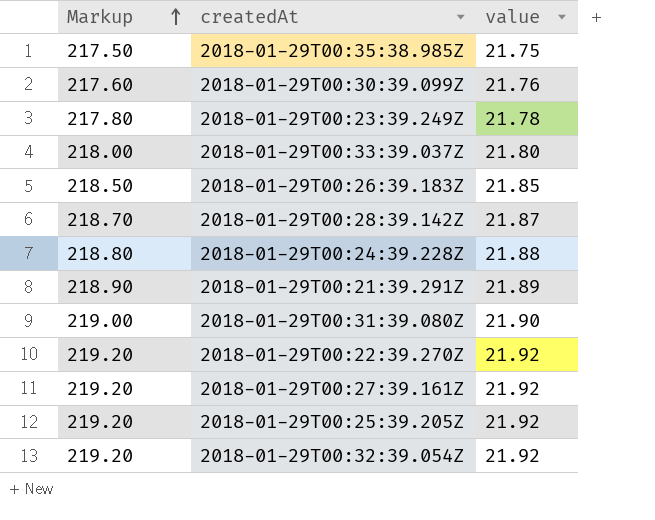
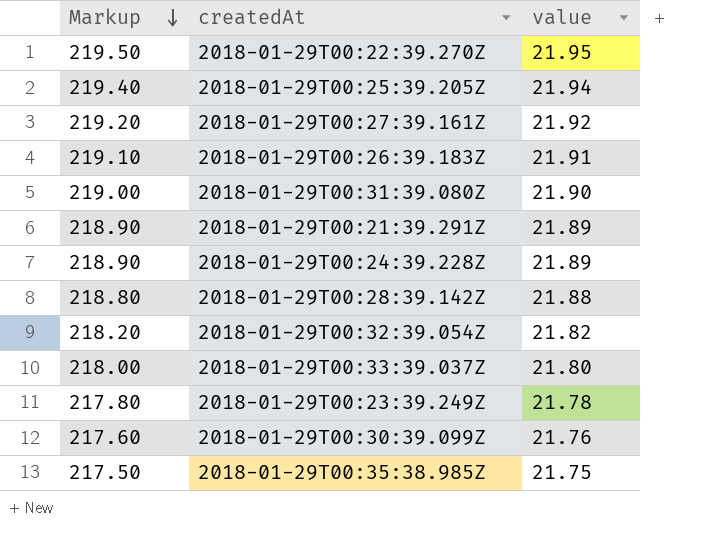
row order: Markup ascending -> Markup descending
2018-01-29T00:22:39.270Z | Markup: 219.20 -> 219.50
2018-01-29T00:22:39.270Z | value: 21.92 -> 21.95
2018-01-29T00:25:39.205Z | Markup: 219.20 -> 219.40
2018-01-29T00:25:39.205Z | value: 21.92 -> 21.94
2018-01-29T00:26:39.183Z | Markup: 218.50 -> 219.10
2018-01-29T00:26:39.183Z | value: 21.85 -> 21.91
2018-01-29T00:24:39.228Z | Markup: 218.80 -> 218.90
2018-01-29T00:24:39.228Z | value: 21.88 -> 21.89
2018-01-29T00:28:39.142Z | Markup: 218.70 -> 218.80
2018-01-29T00:28:39.142Z | value: 21.87 -> 21.88
2018-01-29T00:32:39.054Z | Markup: 219.20 -> 218.20
2018-01-29T00:32:39.054Z | value: 21.92 -> 21.82

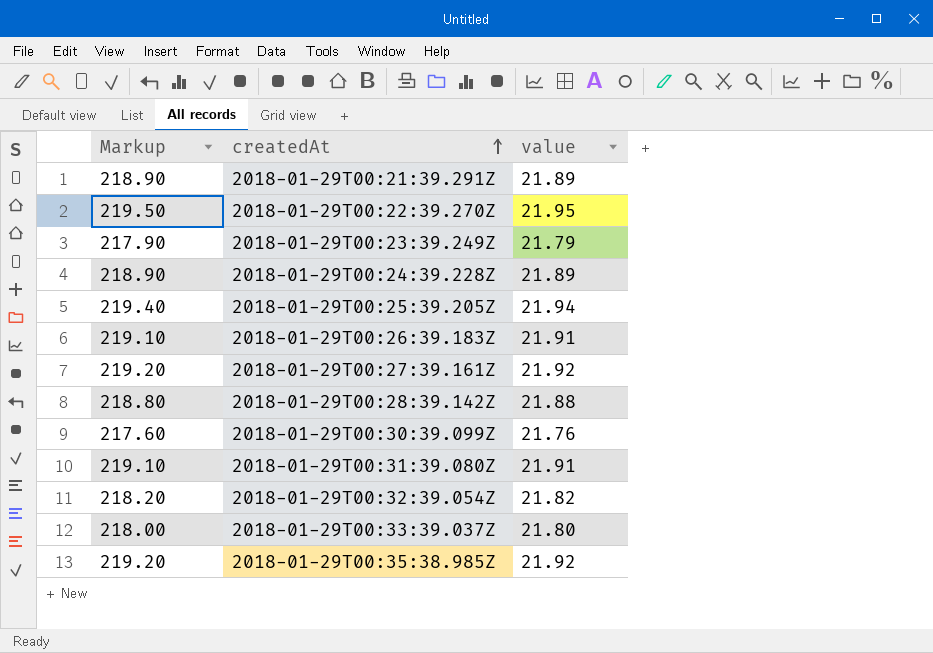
row order: Markup descending -> createdAt ascending
2018-01-29T00:23:39.249Z | Markup: 217.80 -> 217.90
2018-01-29T00:23:39.249Z | value: 21.78 -> 21.79
2018-01-29T00:31:39.080Z | Markup: 219.00 -> 219.10
2018-01-29T00:31:39.080Z | value: 21.90 -> 21.91
2018-01-29T00:35:38.985Z | Markup: 217.50 -> 219.20
2018-01-29T00:35:38.985Z | value: 21.75 -> 21.92

